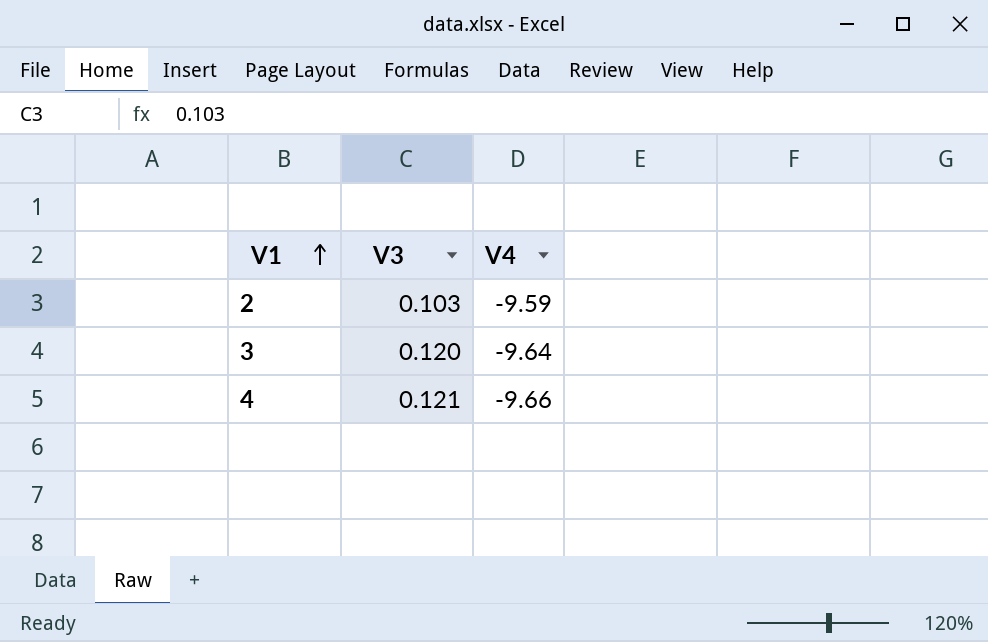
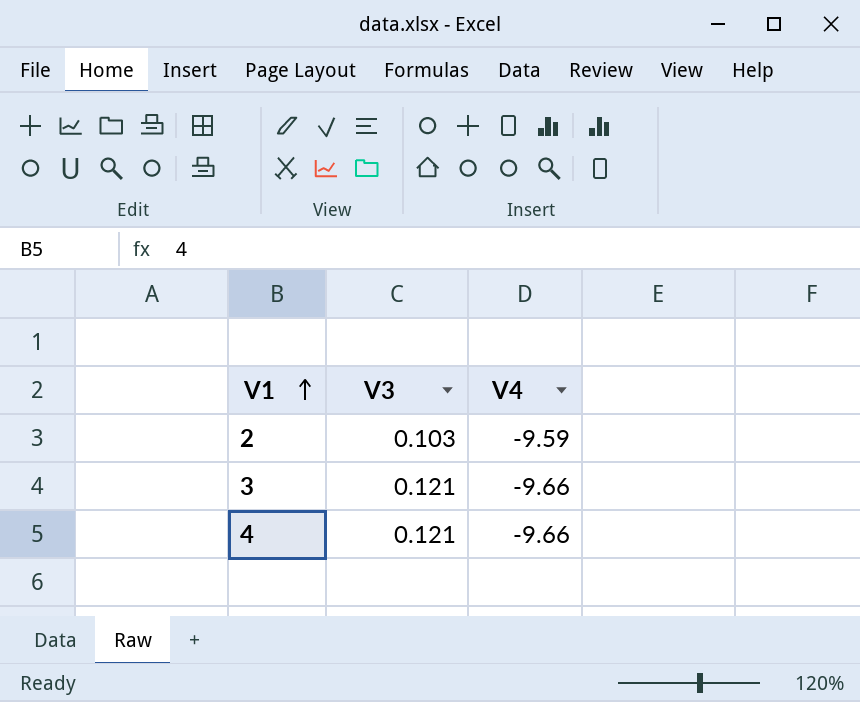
3 | V3: 0.120 -> 0.121
3 | V4: -9.64 -> -9.66

